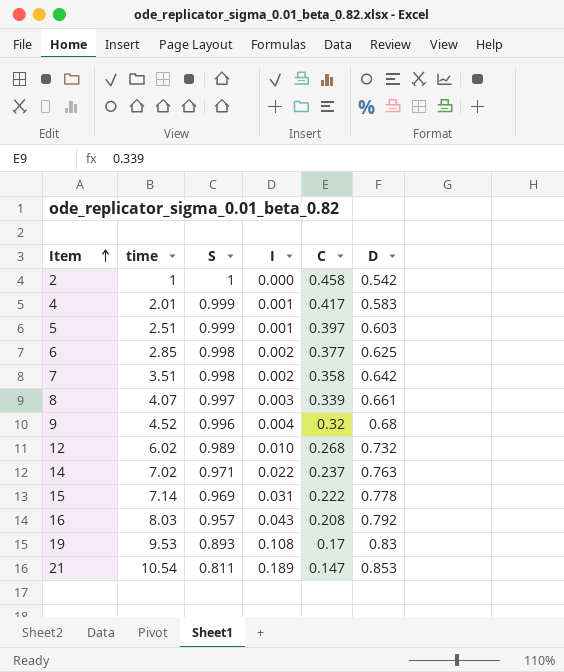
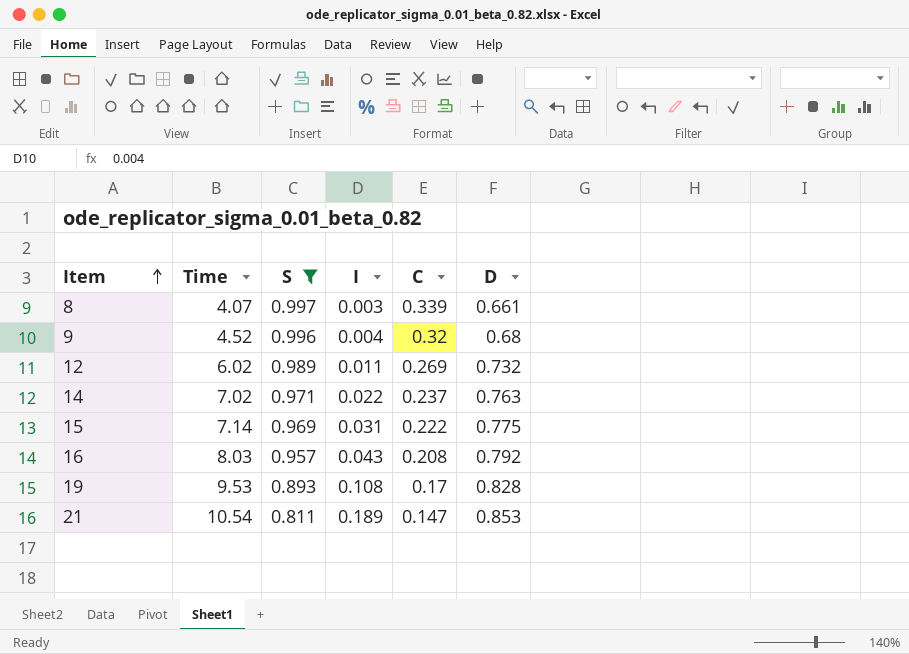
filter: none -> S <= 0.997
column name: time -> Time
12 | I: 0.010 -> 0.011
12 | C: 0.268 -> 0.269
15 | D: 0.778 -> 0.775
19 | D: 0.83 -> 0.828

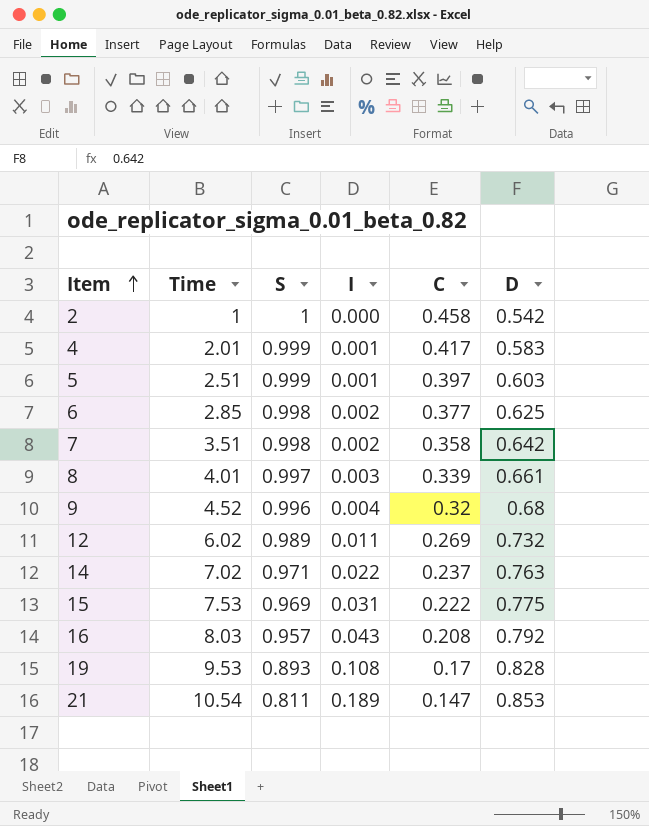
filter: S <= 0.997 -> none
8 | Time: 4.07 -> 4.01
15 | Time: 7.14 -> 7.53

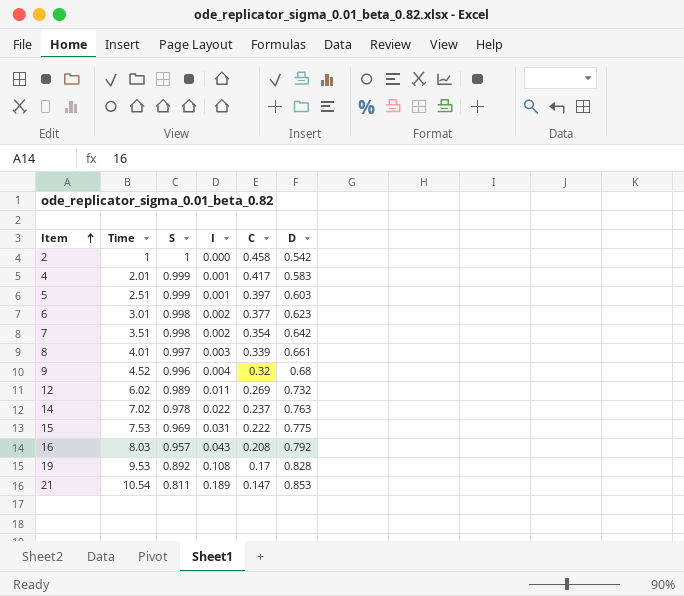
6 | Time: 2.85 -> 3.01
6 | D: 0.625 -> 0.623
7 | C: 0.358 -> 0.354
14 | S: 0.971 -> 0.978
19 | S: 0.893 -> 0.892

